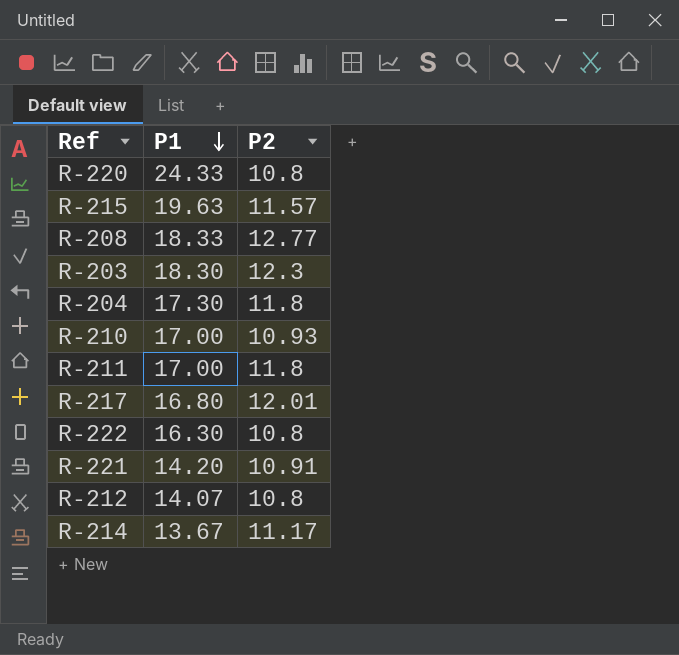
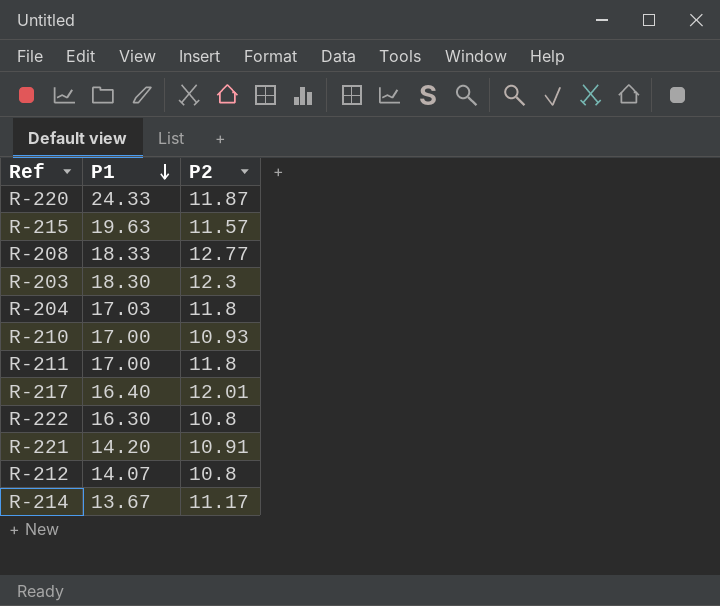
R-220 | P2: 10.8 -> 11.87
R-204 | P1: 17.30 -> 17.03
R-217 | P1: 16.80 -> 16.40

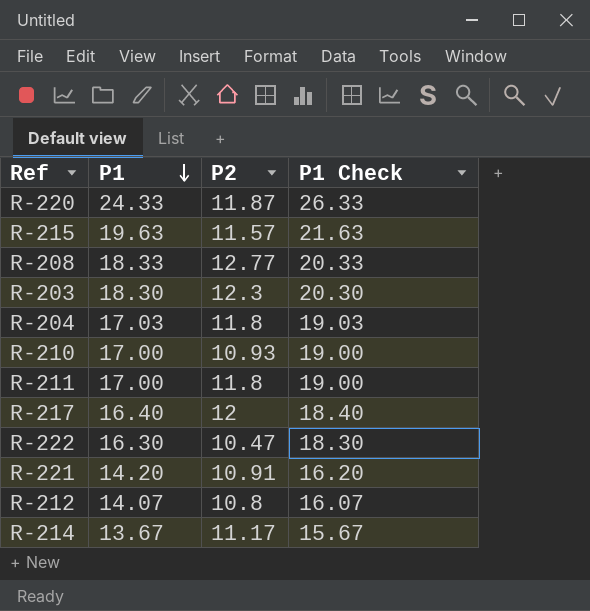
column P1 Check | formula: none -> [P1] + 2
R-217 | P2: 12.01 -> 12
R-222 | P2: 10.8 -> 10.47

